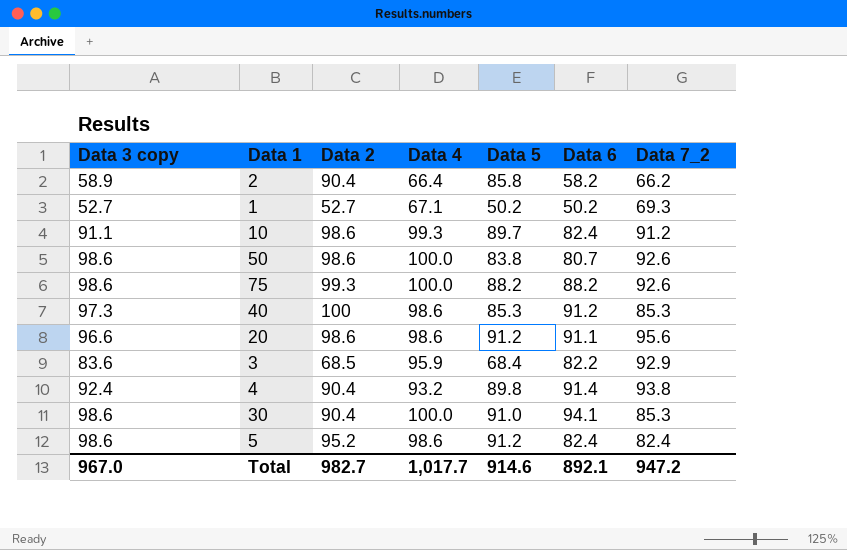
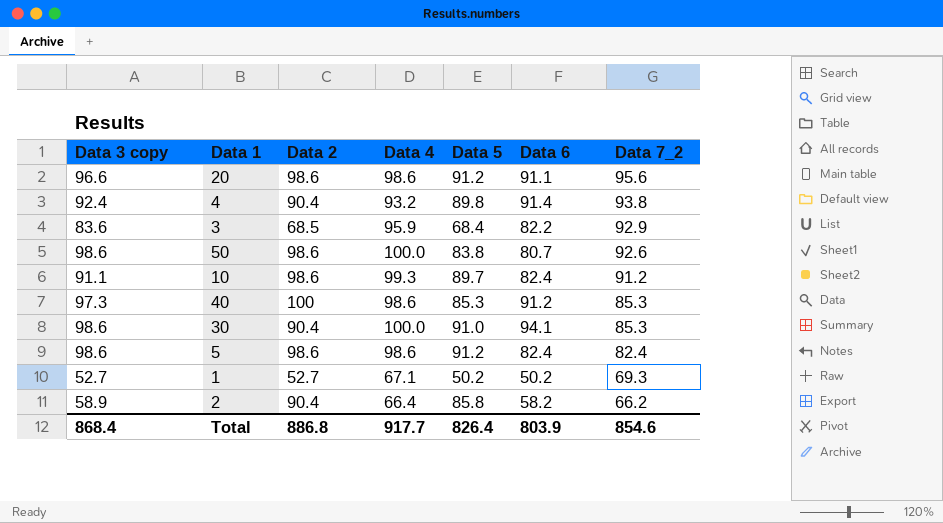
row order: none -> Data 7_2 descending
row 75: 98.6 | 99.3 | 100.0 | 88.2 | 88.2 | 92.6 -> none
5 | Data 2: 95.2 -> 98.6
Total | Data 3 copy: 967.0 -> 868.4
Total | Data 2: 982.7 -> 886.8
Total | Data 4: 1,017.7 -> 917.7
Total | Data 5: 914.6 -> 826.4
Total | Data 6: 892.1 -> 803.9
Total | Data 7_2: 947.2 -> 854.6

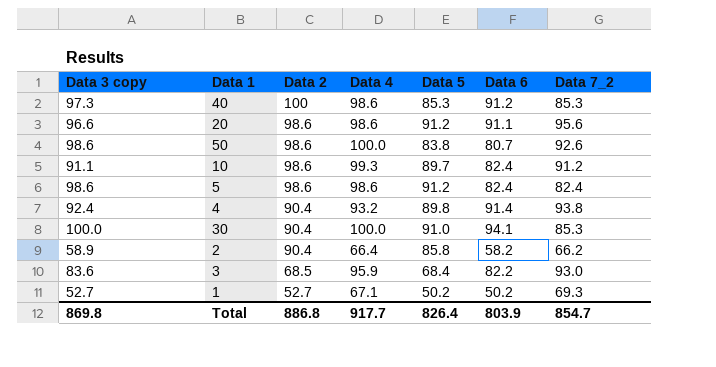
row order: Data 7_2 descending -> Data 2 descending
30 | Data 3 copy: 98.6 -> 100.0
3 | Data 7_2: 92.9 -> 93.0
Total | Data 3 copy: 868.4 -> 869.8
Total | Data 7_2: 854.6 -> 854.7

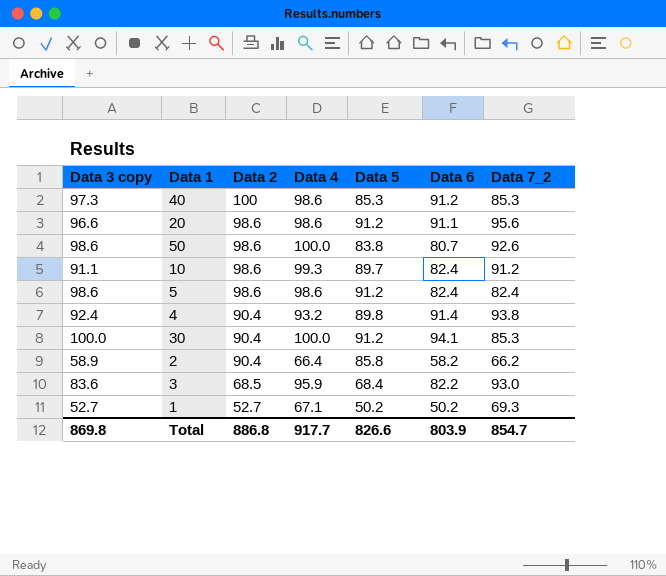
30 | Data 5: 91.0 -> 91.2
Total | Data 5: 826.4 -> 826.6

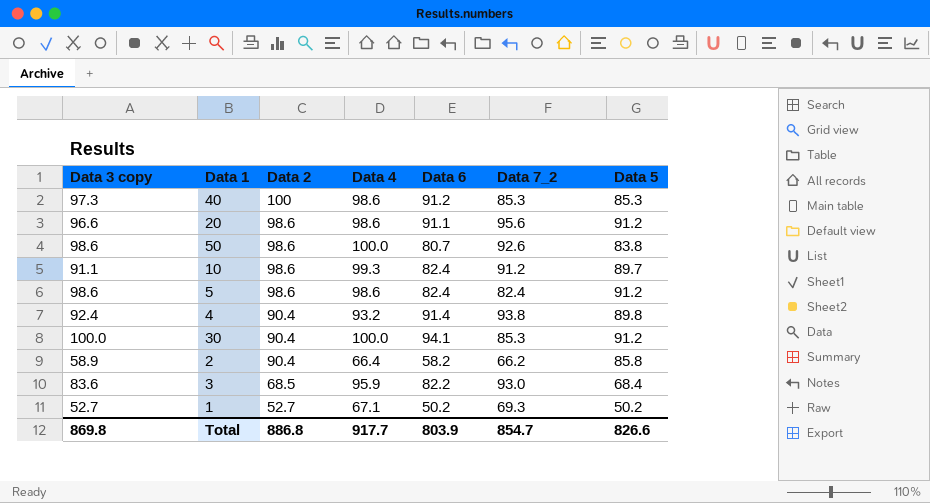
column Data 5 | position: 5 -> 7

